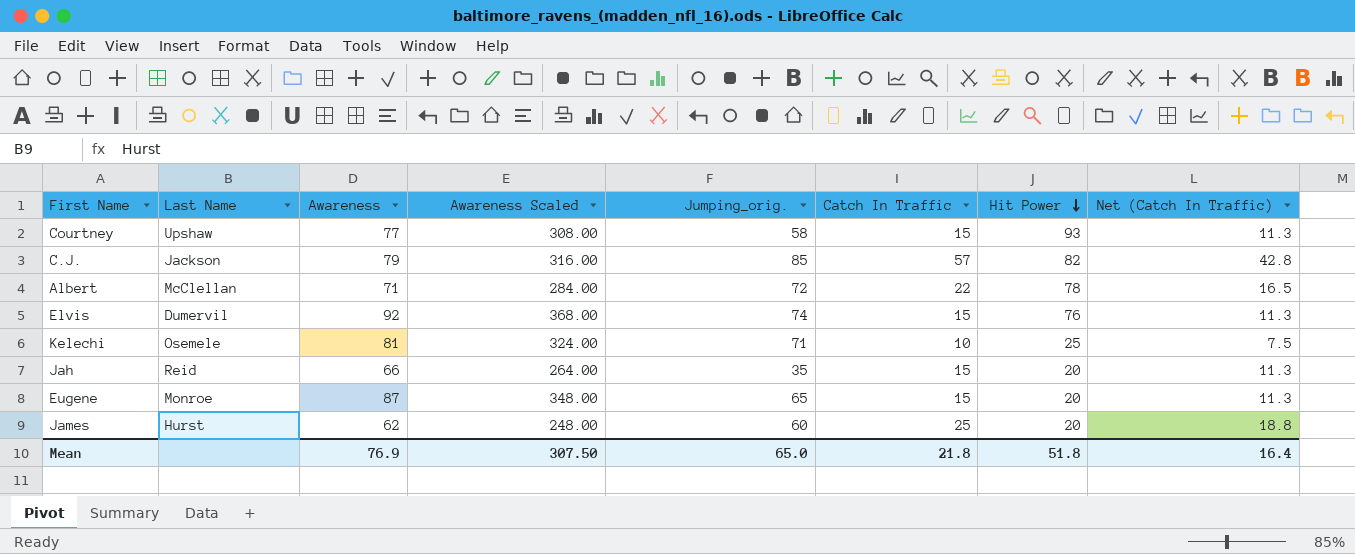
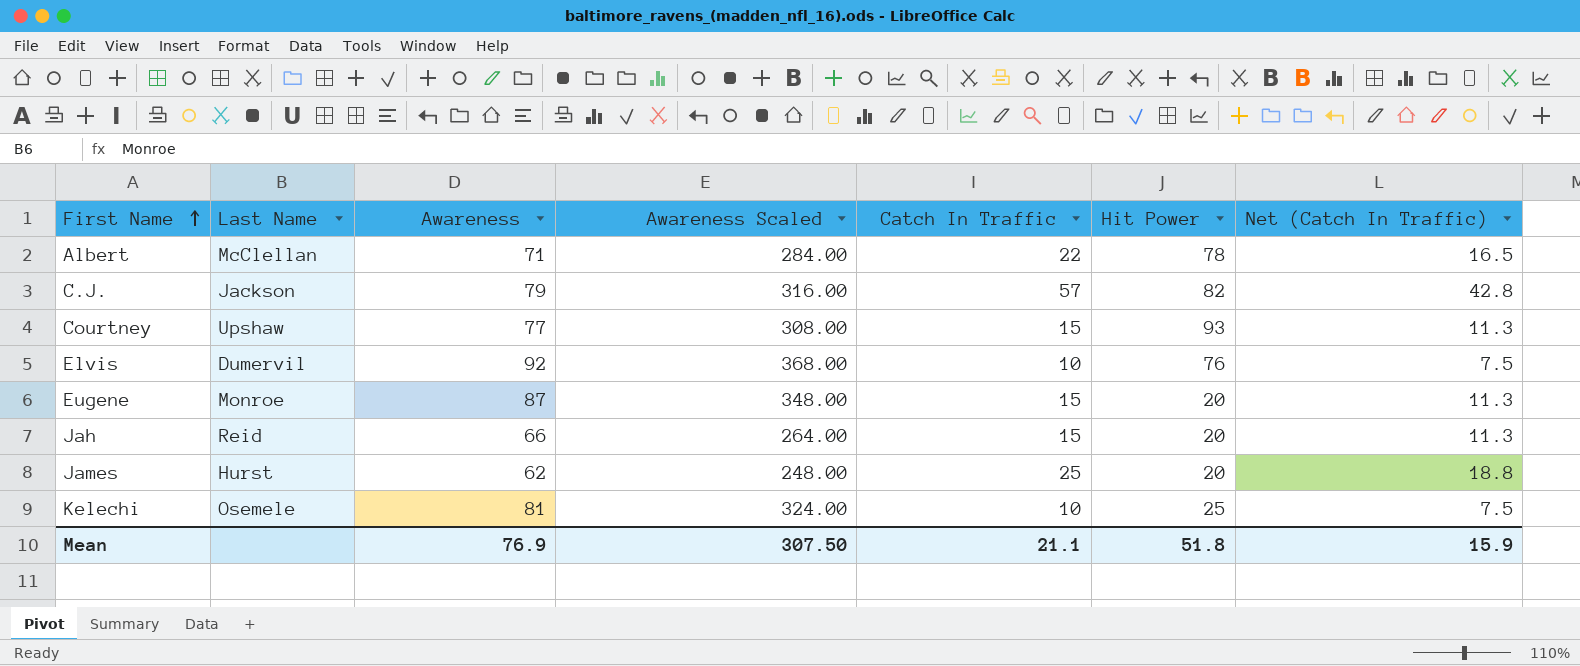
row order: Hit Power descending -> First Name ascending
column Jumping_orig. | position: 5 -> none
Elvis | Catch In Traffic: 15 -> 10
Elvis | Net (Catch In Traffic): 11.3 -> 7.5
Mean | Catch In Traffic: 21.8 -> 21.1
Mean | Net (Catch In Traffic): 16.4 -> 15.9

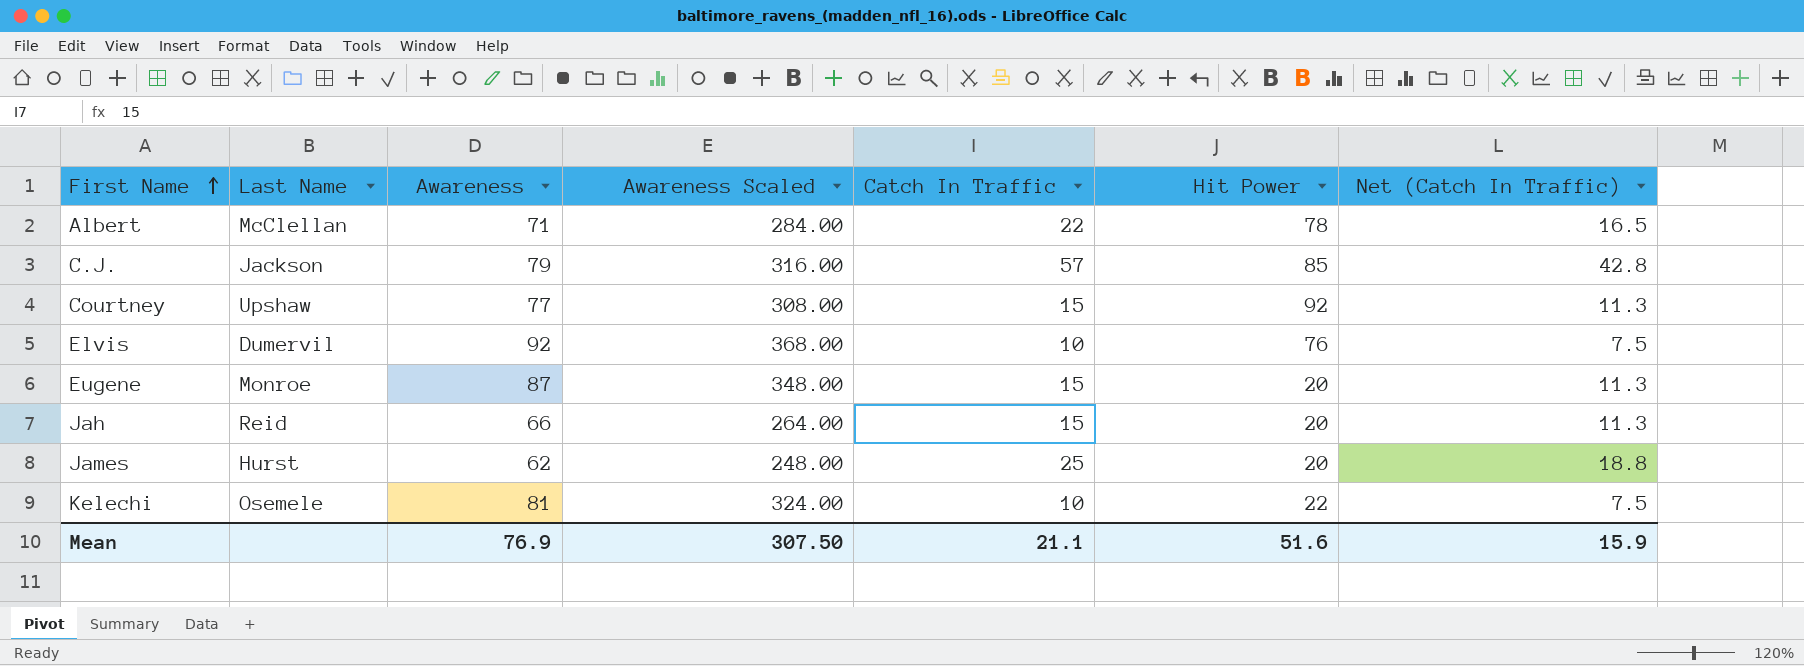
C.J. | Hit Power: 82 -> 85
Courtney | Hit Power: 93 -> 92
Kelechi | Hit Power: 25 -> 22
Mean | Hit Power: 51.8 -> 51.6

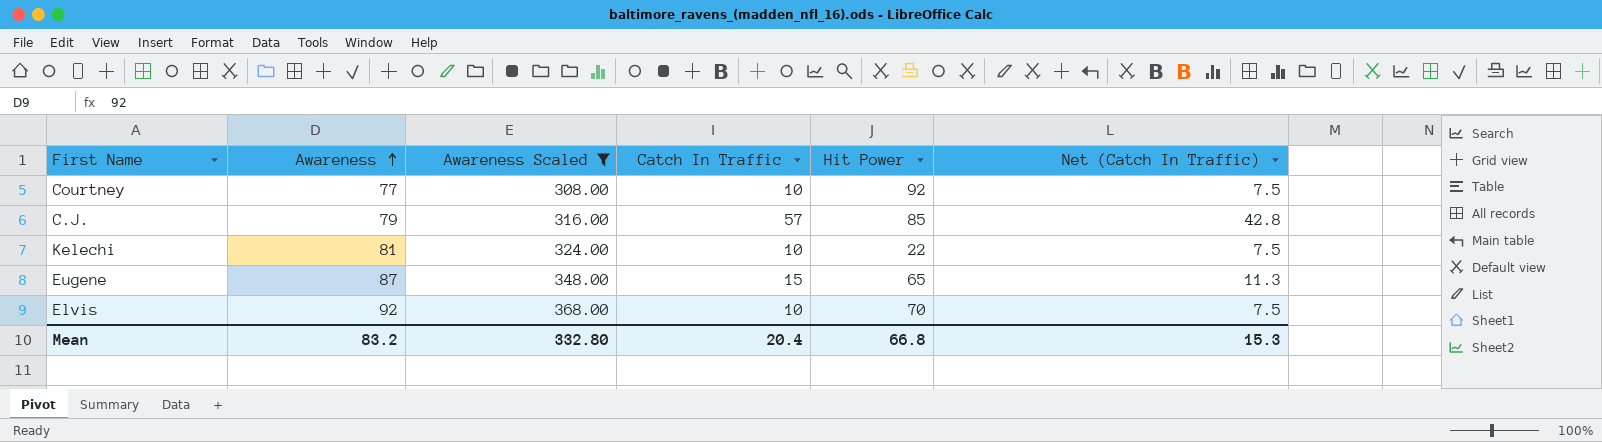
filter: none -> Awareness Scaled >= 308.00
row order: First Name ascending -> Awareness ascending
column Last Name | position: 2 -> none
Courtney | Catch In Traffic: 15 -> 10
Courtney | Net (Catch In Traffic): 11.3 -> 7.5
Eugene | Hit Power: 20 -> 65
Elvis | Hit Power: 76 -> 70
Mean | Awareness: 76.9 -> 83.2
Mean | Awareness Scaled: 307.50 -> 332.80
Mean | Catch In Traffic: 21.1 -> 20.4
Mean | Hit Power: 51.6 -> 66.8
Mean | Net (Catch In Traffic): 15.9 -> 15.3

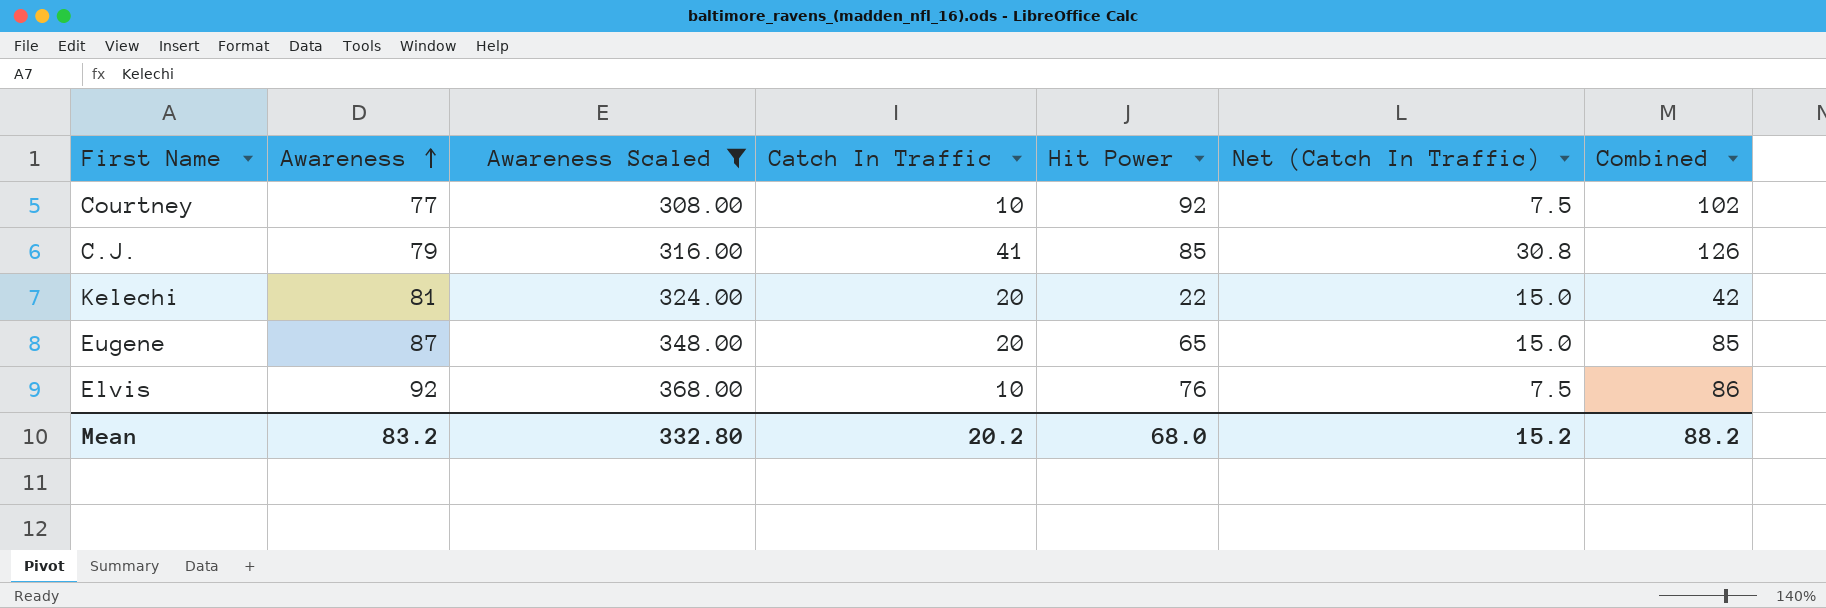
column Combined | formula: none -> [Catch In Traffic] + [Hit Power]
C.J. | Catch In Traffic: 57 -> 41
C.J. | Net (Catch In Traffic): 42.8 -> 30.8
Kelechi | Catch In Traffic: 10 -> 20
Kelechi | Net (Catch In Traffic): 7.5 -> 15.0
Eugene | Catch In Traffic: 15 -> 20
Eugene | Net (Catch In Traffic): 11.3 -> 15.0
Elvis | Hit Power: 70 -> 76
Mean | Catch In Traffic: 20.4 -> 20.2
Mean | Hit Power: 66.8 -> 68.0
Mean | Net (Catch In Traffic): 15.3 -> 15.2

